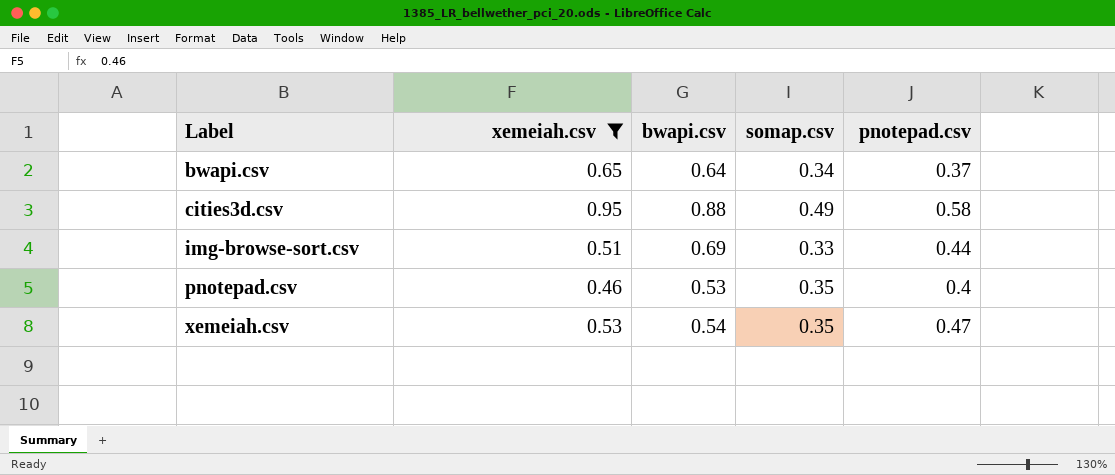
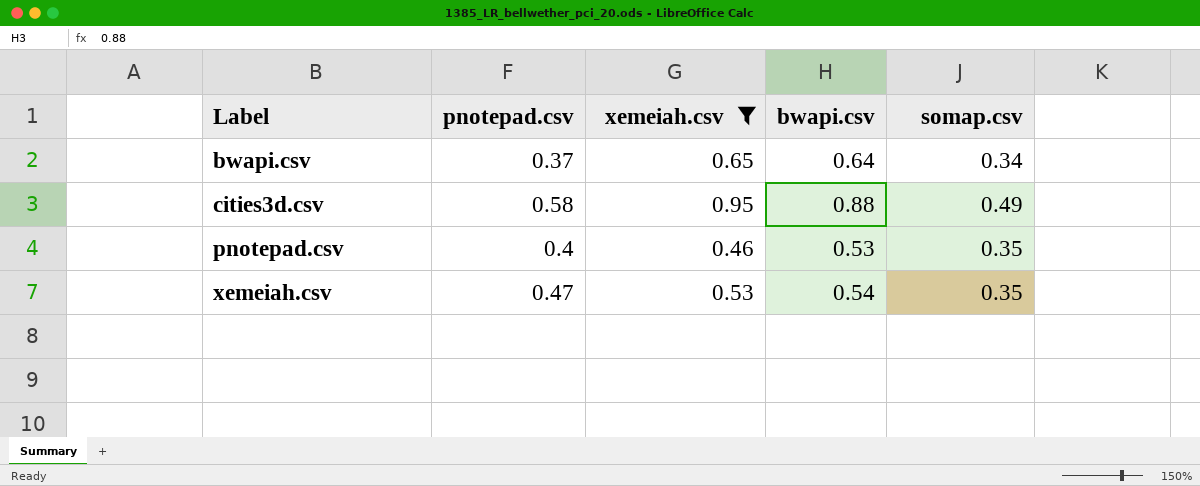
column pnotepad.csv | position: 5 -> 2
row img-browse-sort.csv: 0.51 | 0.69 | 0.33 | 0.44 -> none

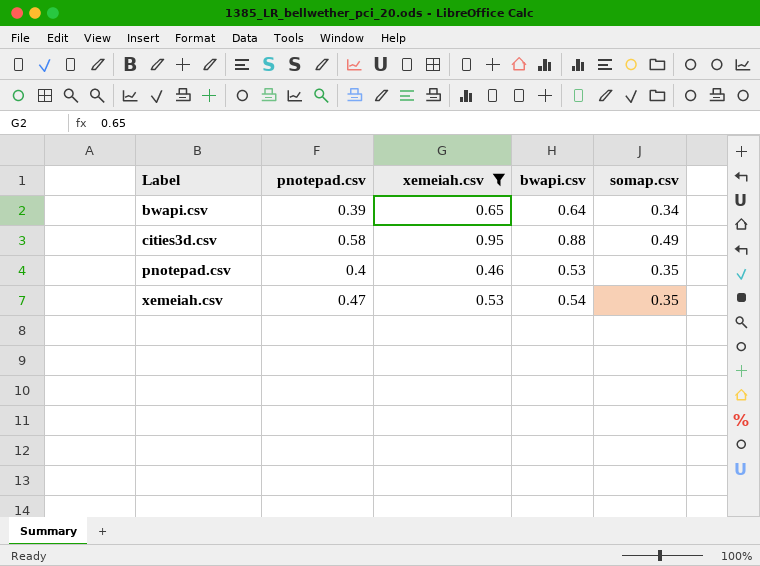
bwapi.csv | pnotepad.csv: 0.37 -> 0.39

